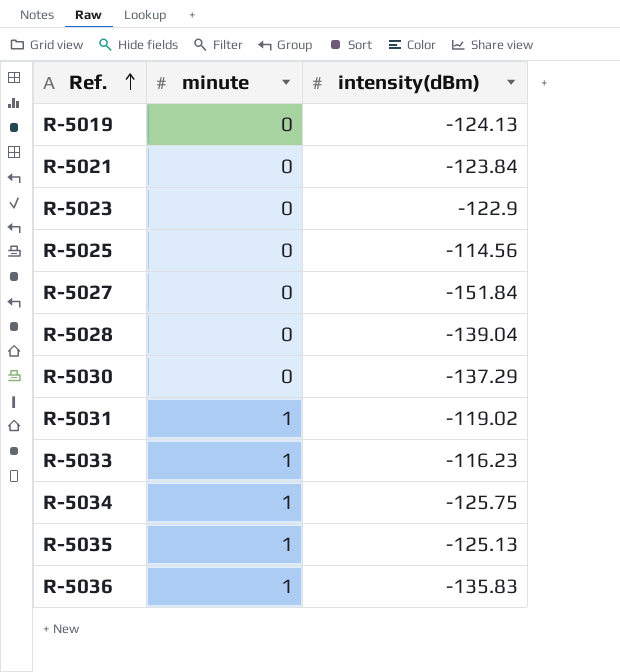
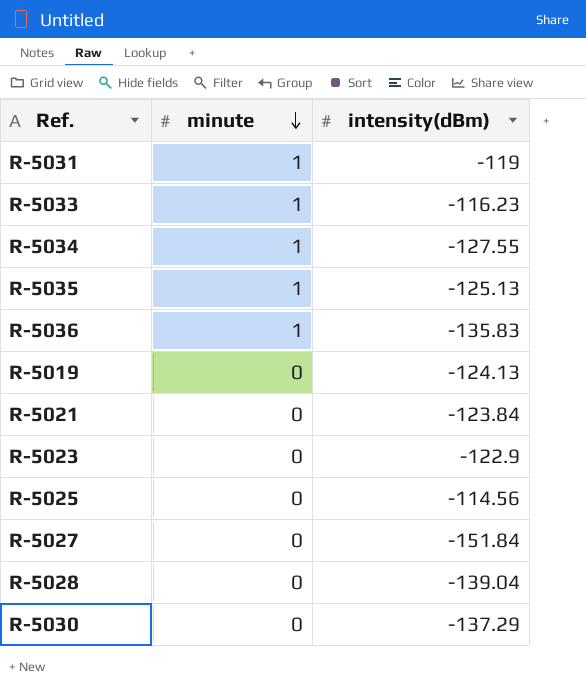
row order: Ref. ascending -> minute descending
R-5031 | intensity(dBm): -119.02 -> -119
R-5034 | intensity(dBm): -125.75 -> -127.55

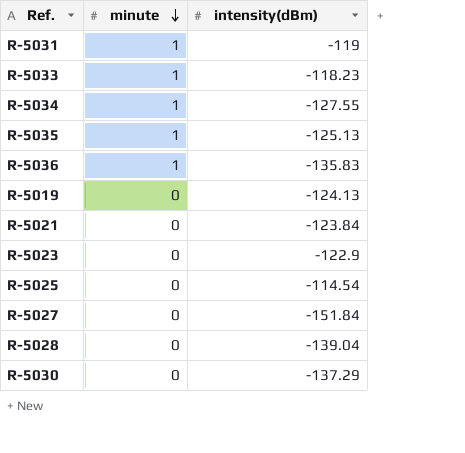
R-5033 | intensity(dBm): -116.23 -> -118.23
R-5025 | intensity(dBm): -114.56 -> -114.54

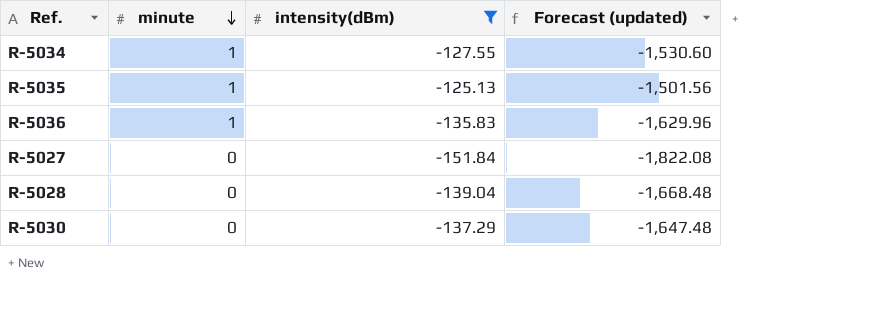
filter: none -> intensity(dBm) <= -125.13
column Forecast (updated) | formula: none -> [intensity(dBm)] * 12

